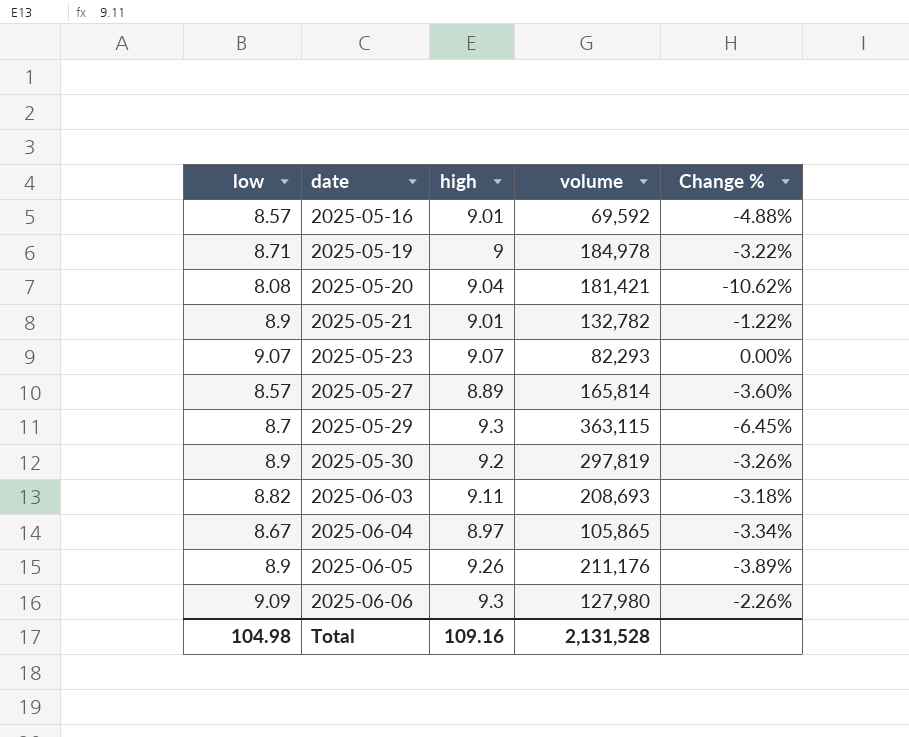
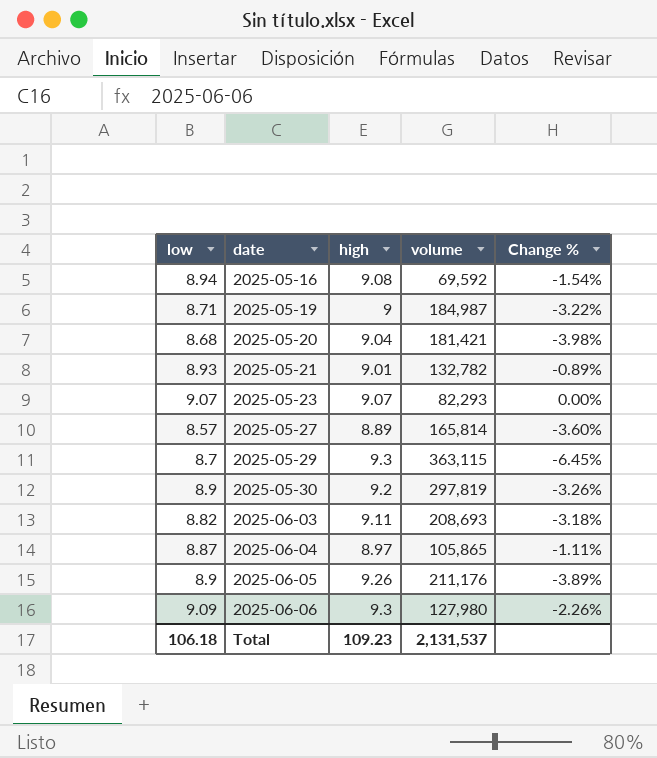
2025-05-16 | low: 8.57 -> 8.94
2025-05-16 | high: 9.01 -> 9.08
2025-05-16 | Change %: -4.88% -> -1.54%
2025-05-19 | volume: 184,978 -> 184,987
2025-05-20 | low: 8.08 -> 8.68
2025-05-20 | Change %: -10.62% -> -3.98%
2025-05-21 | low: 8.9 -> 8.93
2025-05-21 | Change %: -1.22% -> -0.89%
2025-06-04 | low: 8.67 -> 8.87
2025-06-04 | Change %: -3.34% -> -1.11%
Total | low: 104.98 -> 106.18
Total | high: 109.16 -> 109.23
Total | volume: 2,131,528 -> 2,131,537

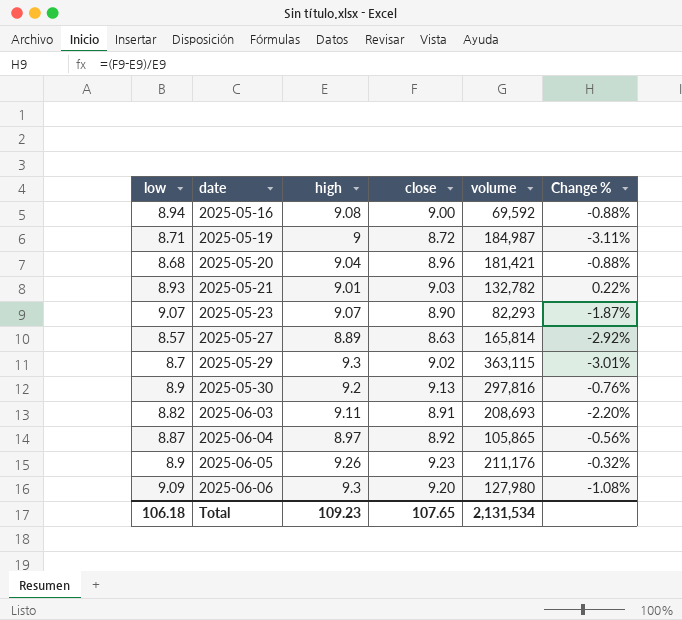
column close | position: none -> 4
column Change % | formula: ([low] - [high]) / [high] -> ([close] - [high]) / [high]
2025-05-30 | volume: 297,819 -> 297,816
Total | volume: 2,131,537 -> 2,131,534

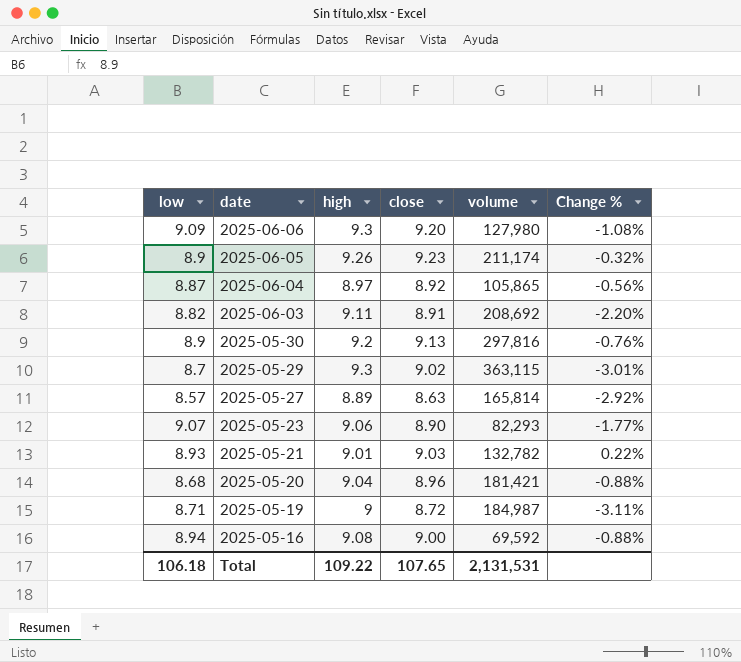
row order: date ascending -> date descending
2025-06-05 | volume: 211,176 -> 211,174
2025-06-03 | volume: 208,693 -> 208,692
2025-05-23 | high: 9.07 -> 9.06
2025-05-23 | Change %: -1.87% -> -1.77%
Total | high: 109.23 -> 109.22
Total | volume: 2,131,534 -> 2,131,531

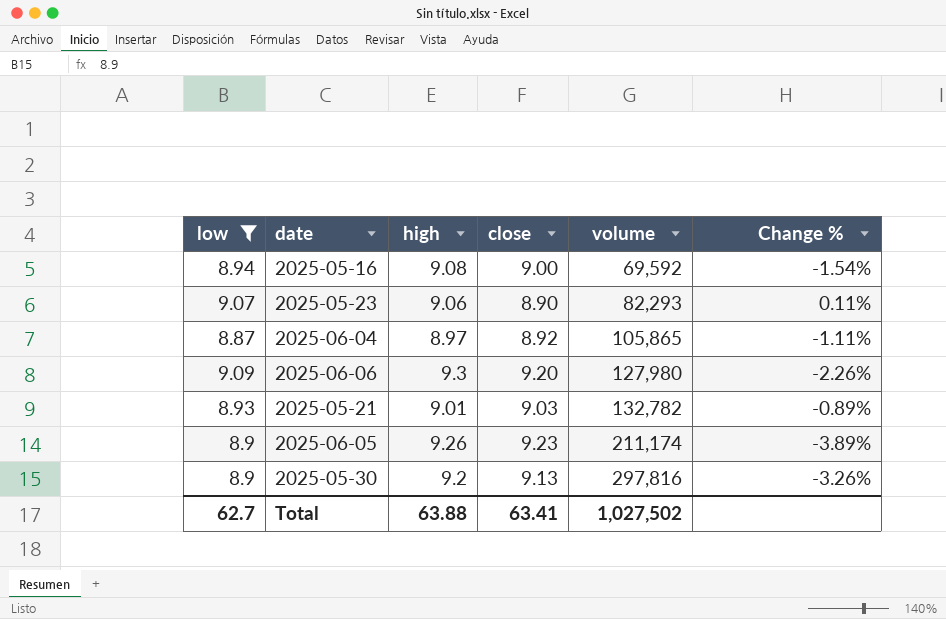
filter: none -> low >= 8.87
row order: date descending -> volume ascending
column Change % | formula: ([close] - [high]) / [high] -> ([low] - [high]) / [high]
Total | low: 106.18 -> 62.7
Total | high: 109.22 -> 63.88
Total | close: 107.65 -> 63.41
Total | volume: 2,131,531 -> 1,027,502

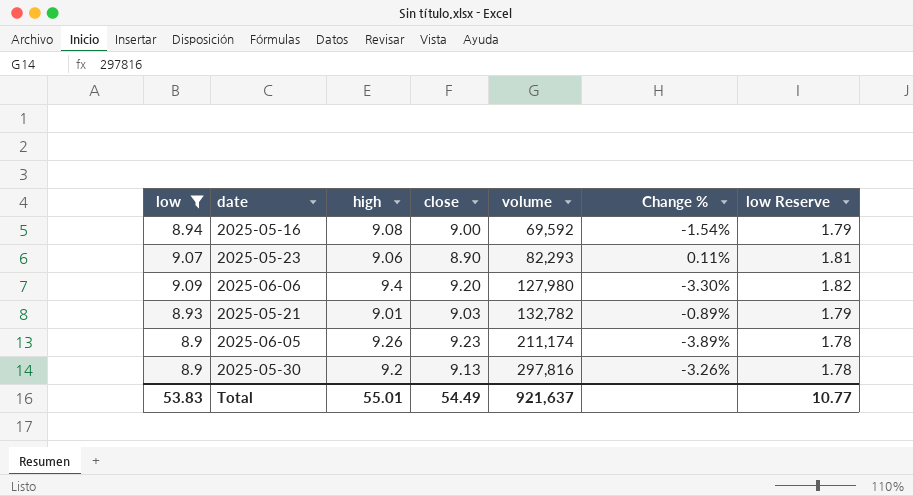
column low Reserve | formula: none -> [low] * 0.2
row 2025-06-04: 8.87 | 8.97 | 8.92 | 105,865 | -1.11% -> none
2025-06-06 | high: 9.3 -> 9.4
2025-06-06 | Change %: -2.26% -> -3.30%
Total | low: 62.7 -> 53.83
Total | high: 63.88 -> 55.01
Total | close: 63.41 -> 54.49
Total | volume: 1,027,502 -> 921,637

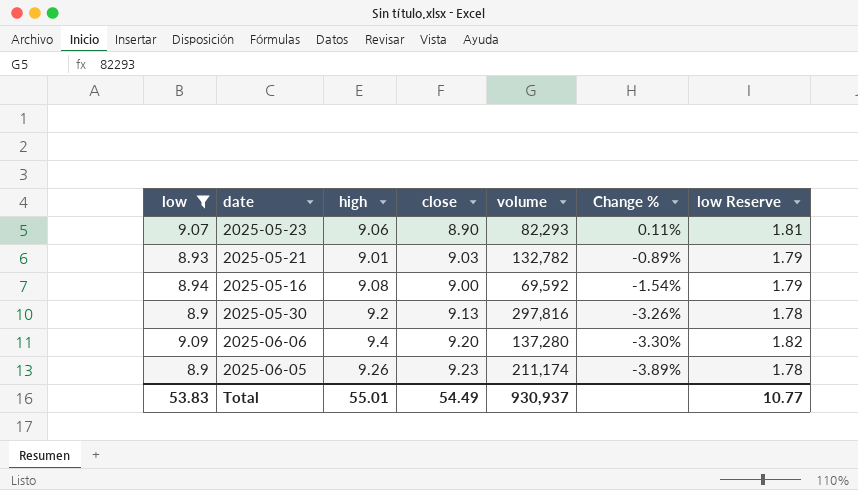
row order: volume ascending -> Change % descending
2025-06-06 | volume: 127,980 -> 137,280
Total | volume: 921,637 -> 930,937

